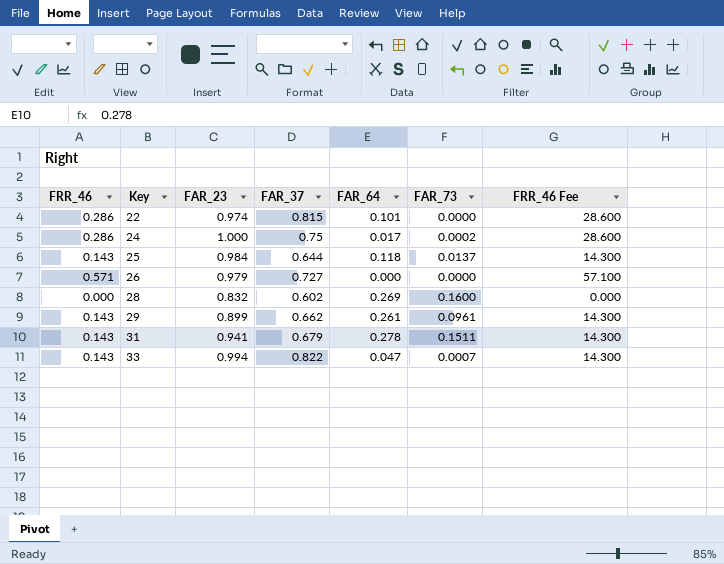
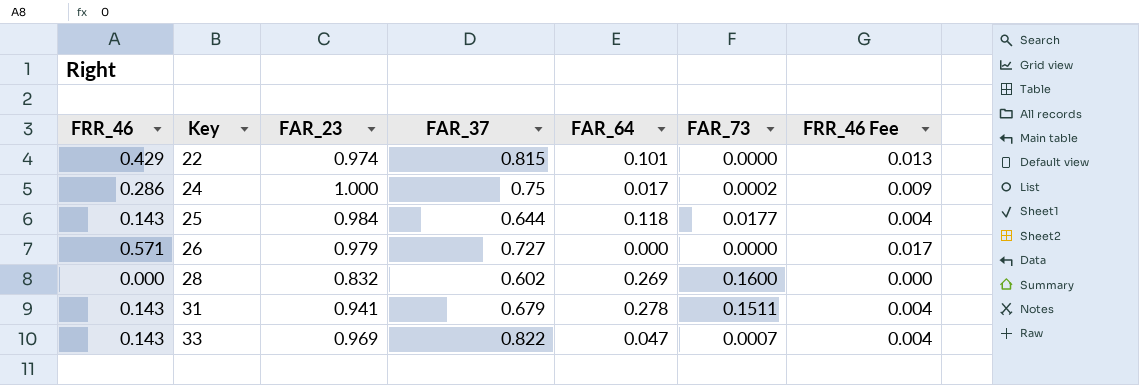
column FRR_46 Fee | formula: [FRR_46] * 100 -> [FRR_46] * 0.03
row 29: 0.143 | 0.899 | 0.662 | 0.261 | 0.0961 | 14.300 -> none
22 | FRR_46: 0.286 -> 0.429
25 | FAR_73: 0.0137 -> 0.0177
33 | FAR_23: 0.994 -> 0.969

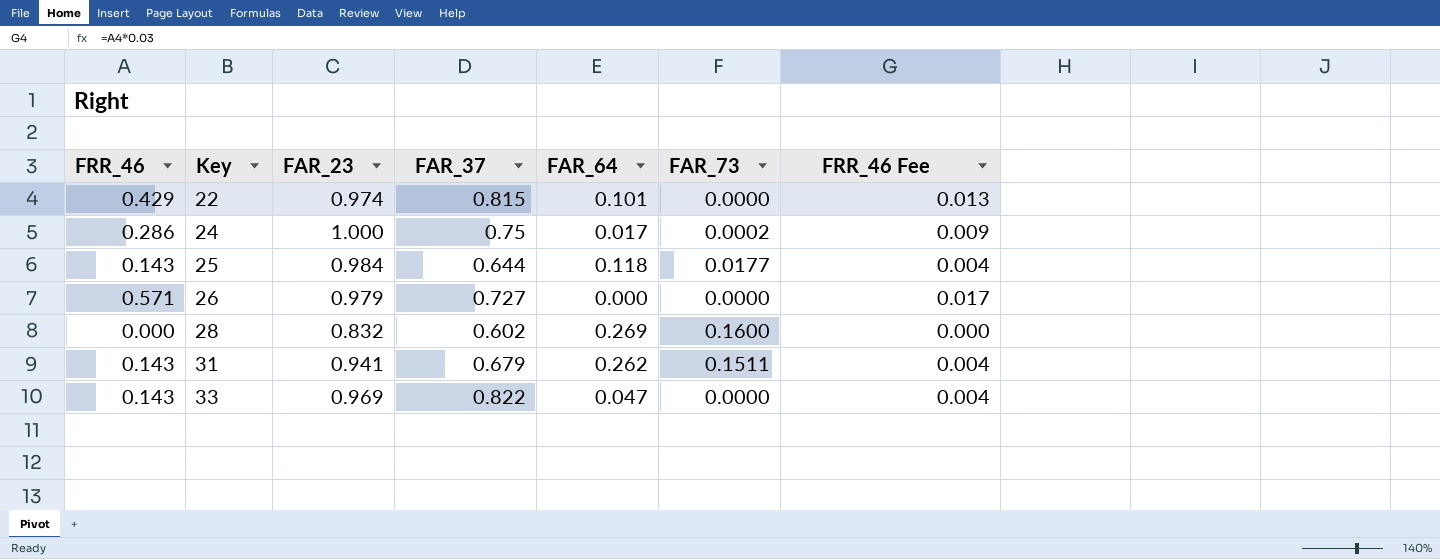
31 | FAR_64: 0.278 -> 0.262
33 | FAR_73: 0.0007 -> 0.0000

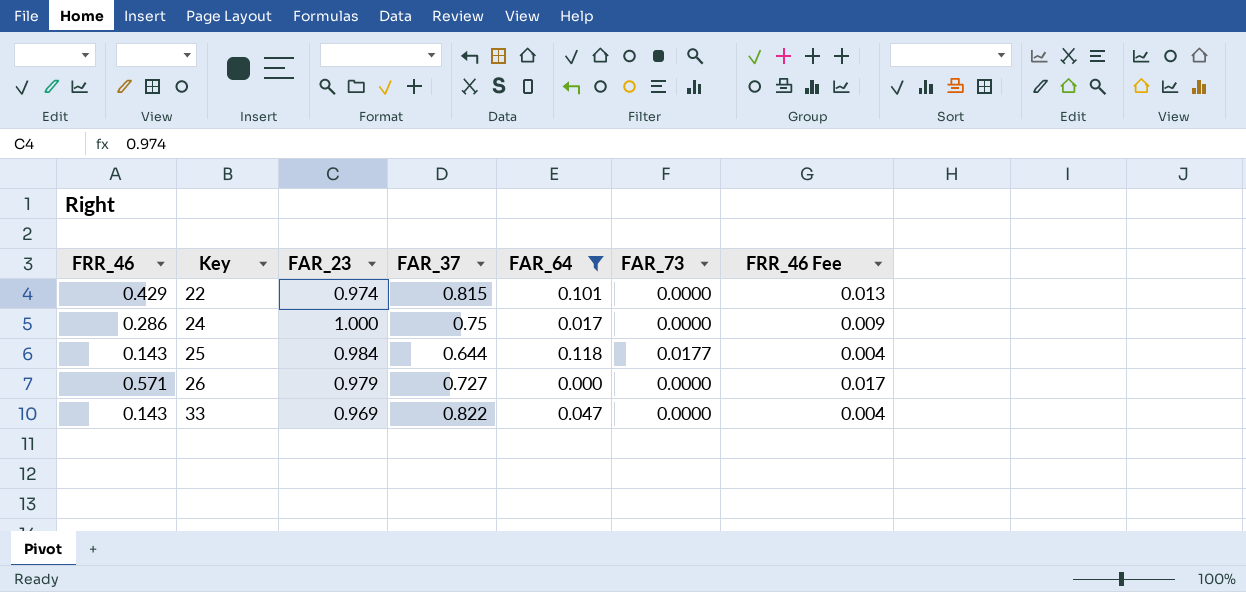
filter: none -> FAR_64 <= 0.118
24 | FAR_73: 0.0002 -> 0.0000

